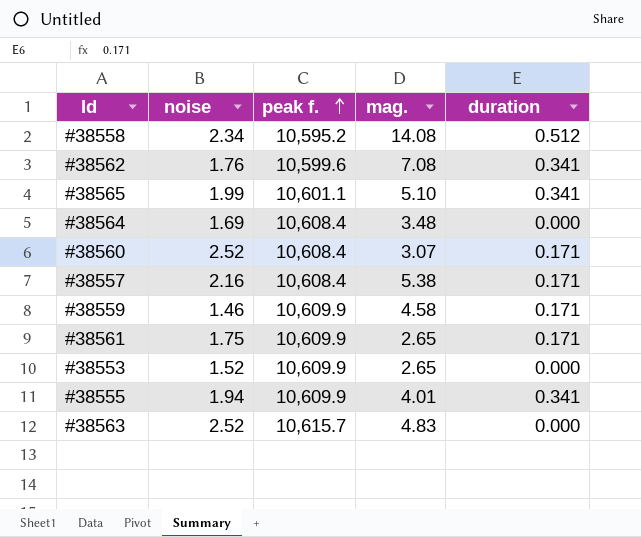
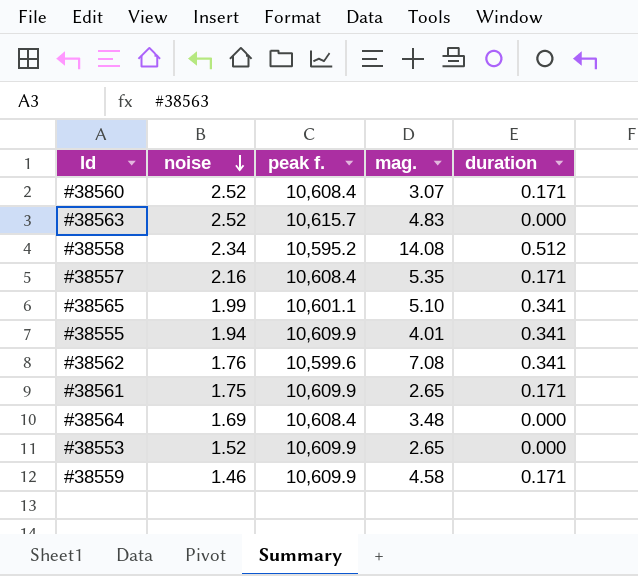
row order: peak f. ascending -> noise descending
#38557 | mag.: 5.38 -> 5.35

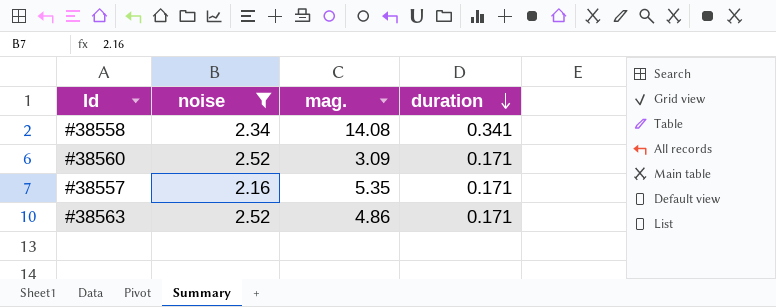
filter: none -> noise >= 2.16
row order: noise descending -> duration descending
column peak f. | position: 3 -> none
#38558 | duration: 0.512 -> 0.341
#38560 | mag.: 3.07 -> 3.09
#38563 | mag.: 4.83 -> 4.86
#38563 | duration: 0.000 -> 0.171

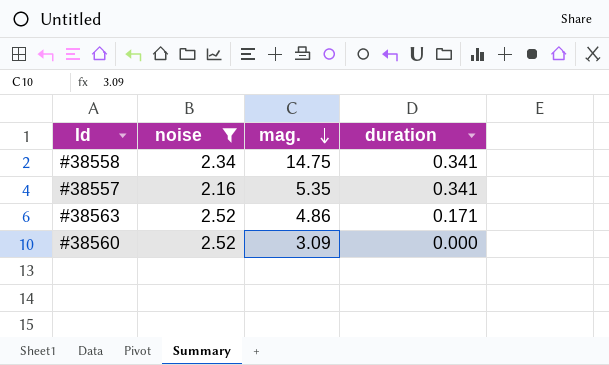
row order: duration descending -> mag. descending
#38558 | mag.: 14.08 -> 14.75
#38557 | duration: 0.171 -> 0.341
#38560 | duration: 0.171 -> 0.000

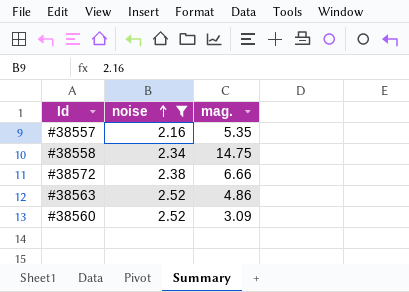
row order: mag. descending -> noise ascending
column duration | position: 4 -> none
row #38572: none -> 2.38 | 6.66

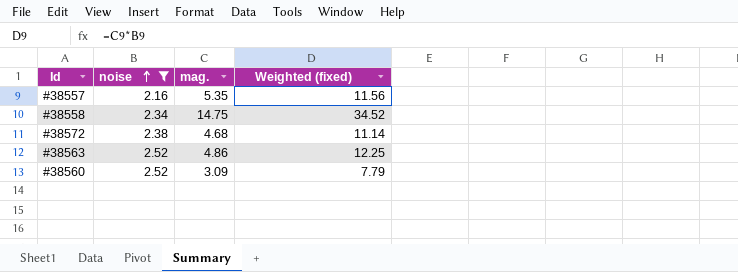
column Weighted (fixed) | formula: none -> [noise] * [mag.]
#38572 | mag.: 6.66 -> 4.68

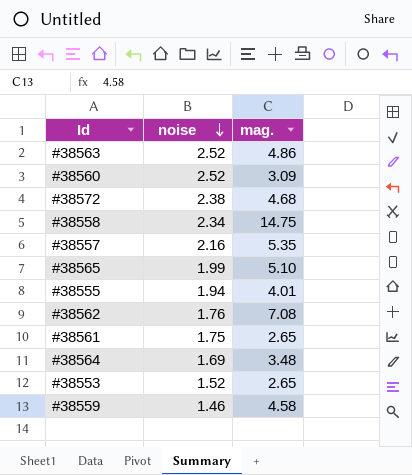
filter: noise >= 2.16 -> none
row order: noise ascending -> noise descending
column Weighted (fixed) | formula: [noise] * [mag.] -> none

